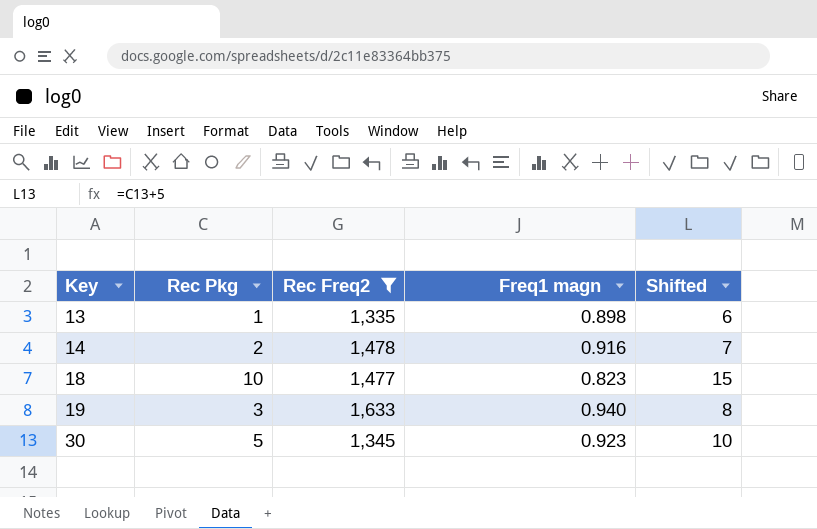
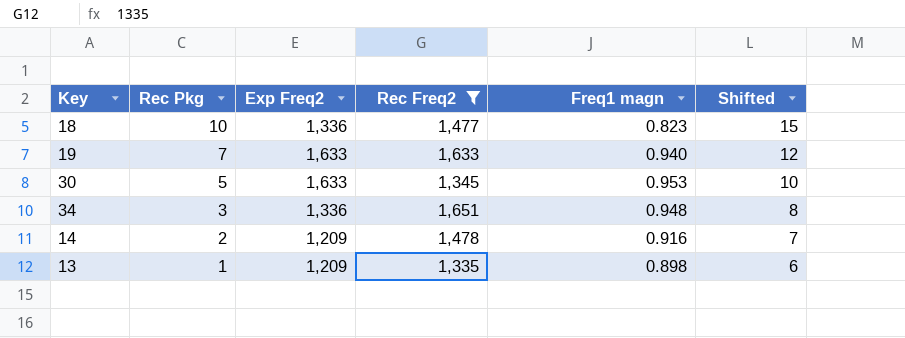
row order: Key ascending -> Rec Pkg descending
column Exp Freq2 | position: none -> 3
19 | Rec Pkg: 3 -> 7
19 | Shifted: 8 -> 12
30 | Freq1 magn: 0.923 -> 0.953
row 34: none -> 3 | 1,336 | 1,651 | 0.948 | 8

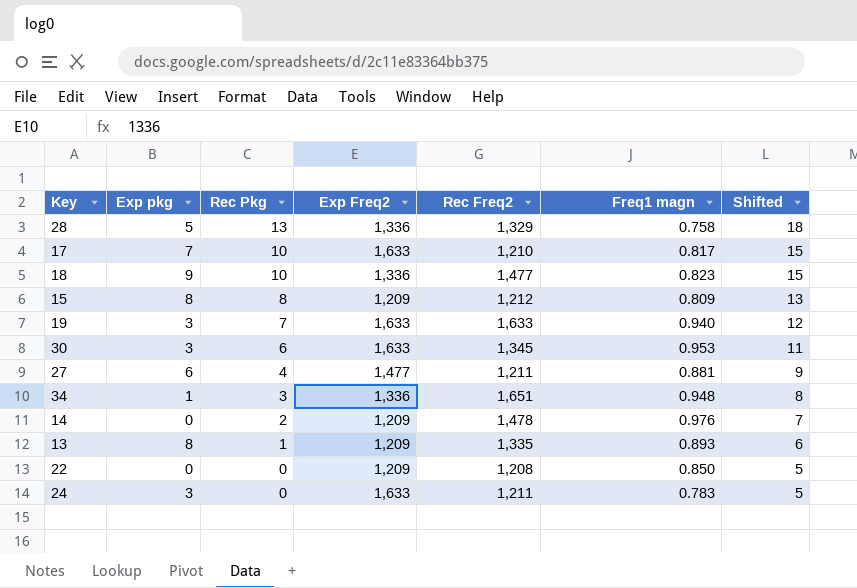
filter: Rec Freq2 >= 1,335 -> none
column Exp pkg | position: none -> 2
30 | Rec Pkg: 5 -> 6
30 | Shifted: 10 -> 11
14 | Freq1 magn: 0.916 -> 0.976
13 | Freq1 magn: 0.898 -> 0.893

